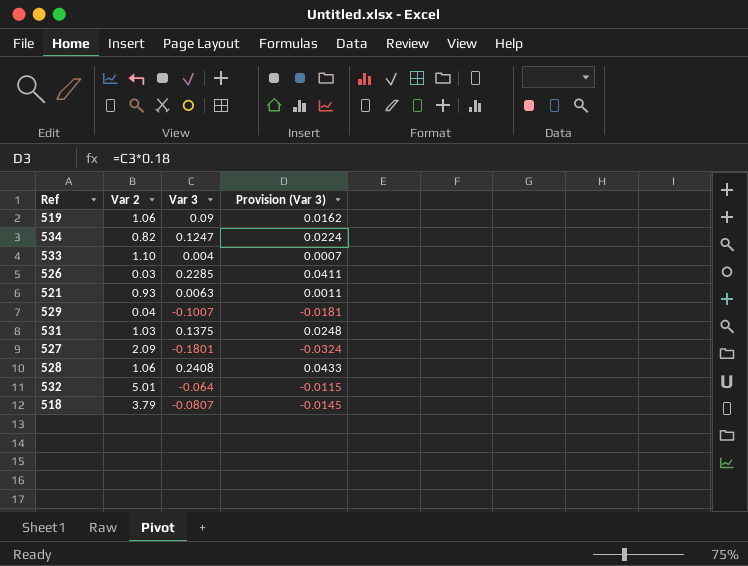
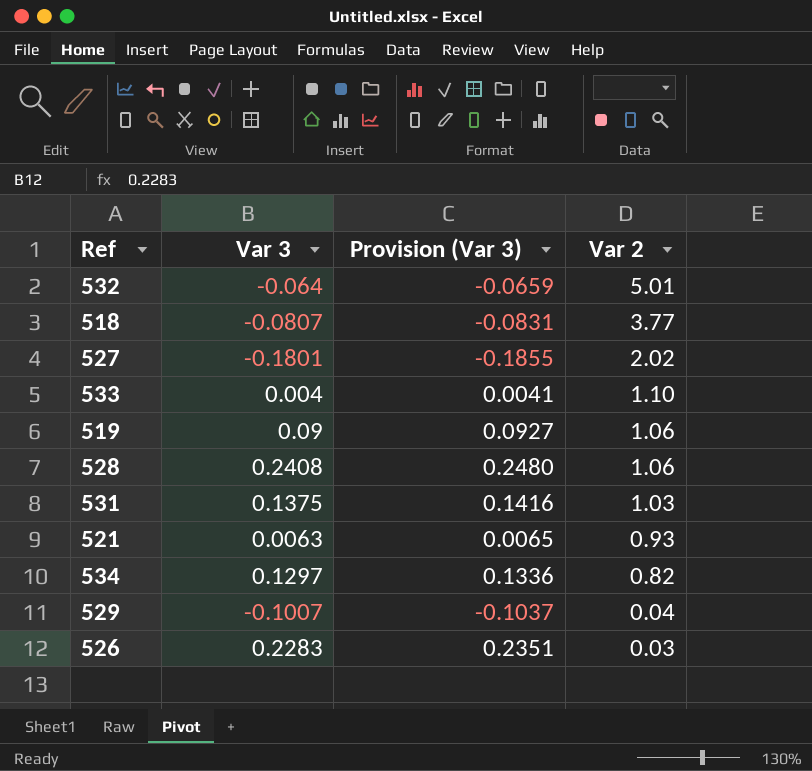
row order: none -> Var 2 descending
column Provision (Var 3) | formula: [Var 3] * 0.18 -> [Var 3] * 1.03
column Var 2 | position: 2 -> 4
518 | Var 2: 3.79 -> 3.77
527 | Var 2: 2.09 -> 2.02
534 | Var 3: 0.1247 -> 0.1297
526 | Var 3: 0.2285 -> 0.2283

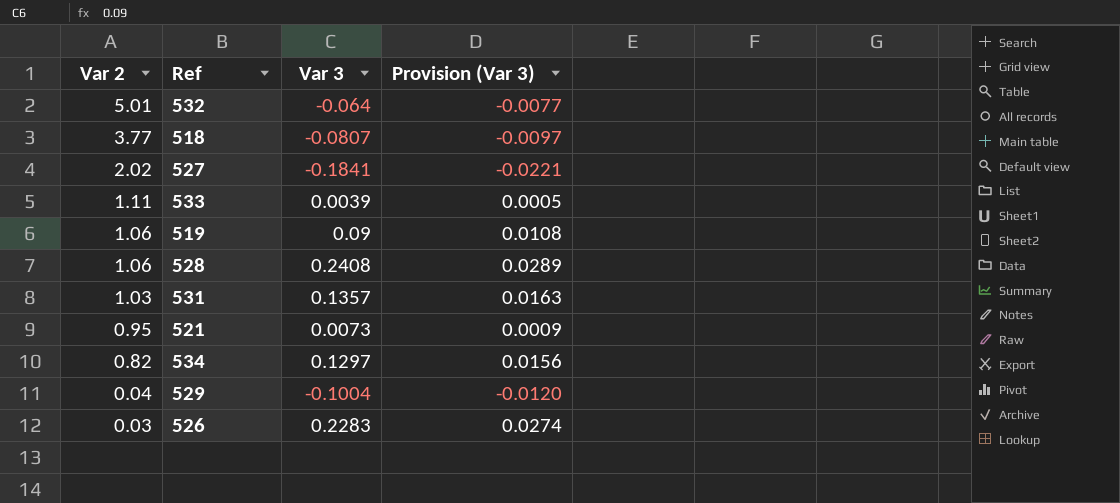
column Var 2 | position: 4 -> 1
column Provision (Var 3) | formula: [Var 3] * 1.03 -> [Var 3] * 0.12
527 | Var 3: -0.1801 -> -0.1841
533 | Var 2: 1.10 -> 1.11
533 | Var 3: 0.004 -> 0.0039
531 | Var 3: 0.1375 -> 0.1357
521 | Var 2: 0.93 -> 0.95
521 | Var 3: 0.0063 -> 0.0073
529 | Var 3: -0.1007 -> -0.1004

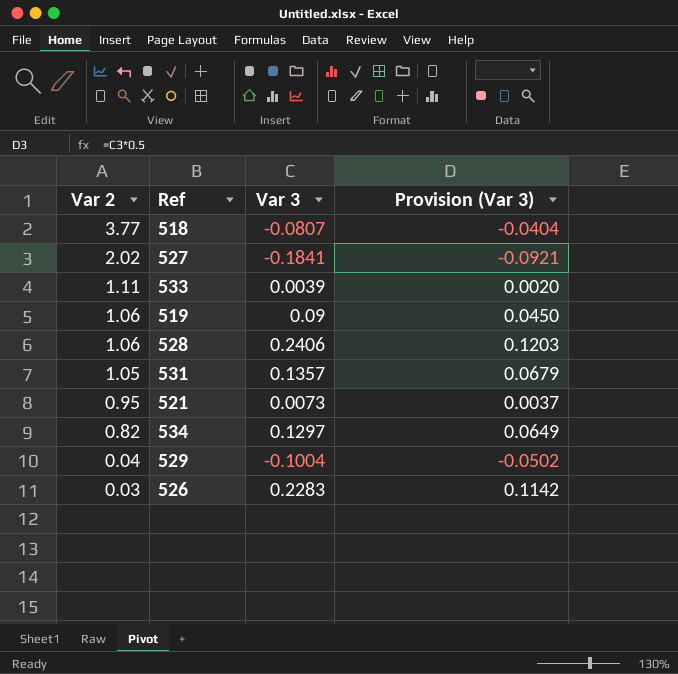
column Provision (Var 3) | formula: [Var 3] * 0.12 -> [Var 3] * 0.5
row 532: 5.01 | -0.064 | -0.0077 -> none
528 | Var 3: 0.2408 -> 0.2406
531 | Var 2: 1.03 -> 1.05

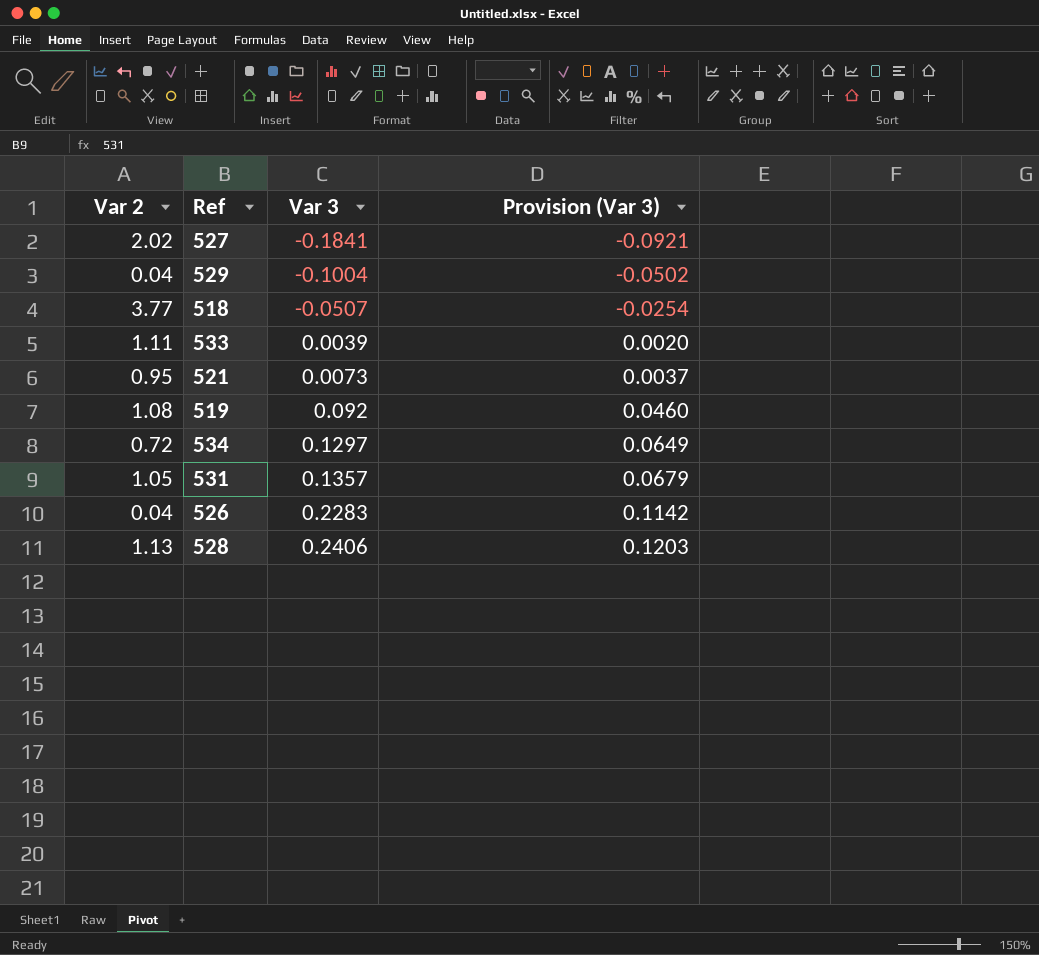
row order: Var 2 descending -> Var 3 ascending
518 | Var 3: -0.0807 -> -0.0507
518 | Provision (Var 3): -0.0404 -> -0.0254
519 | Var 2: 1.06 -> 1.08
519 | Var 3: 0.09 -> 0.092
519 | Provision (Var 3): 0.0450 -> 0.0460
534 | Var 2: 0.82 -> 0.72
526 | Var 2: 0.03 -> 0.04
528 | Var 2: 1.06 -> 1.13

